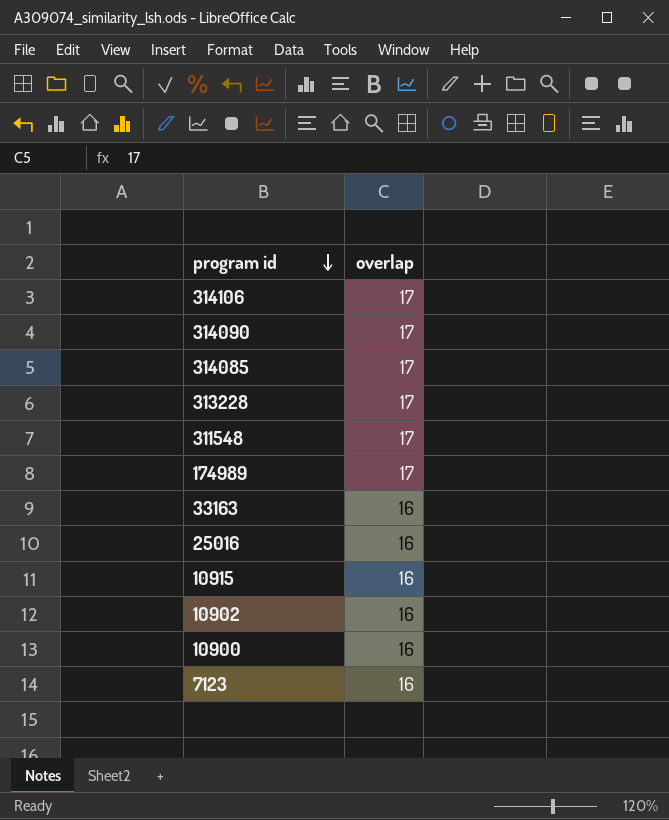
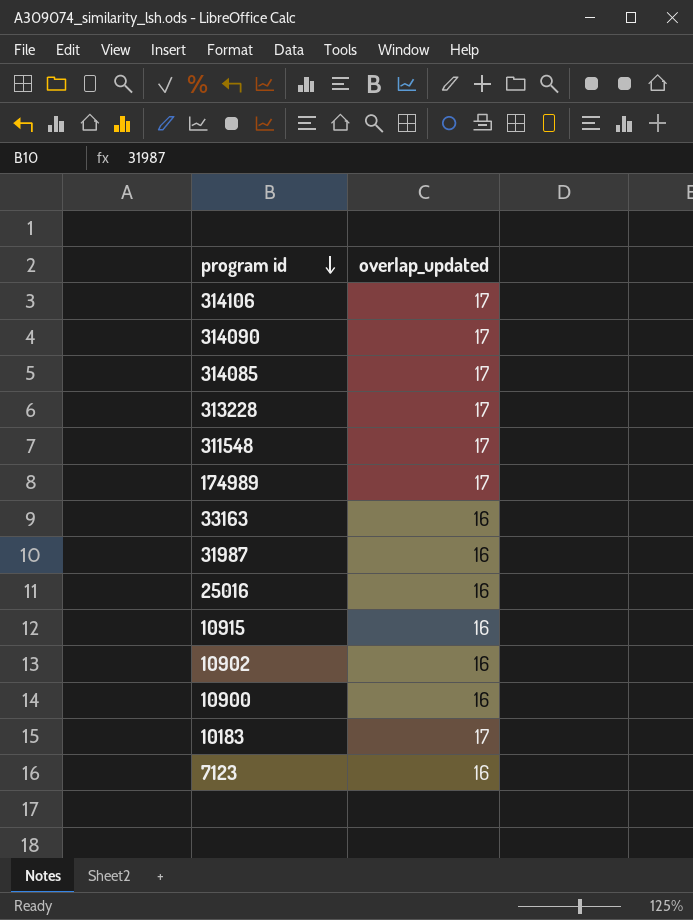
column name: overlap -> overlap_updated
row 31987: none -> 16
row 10183: none -> 17

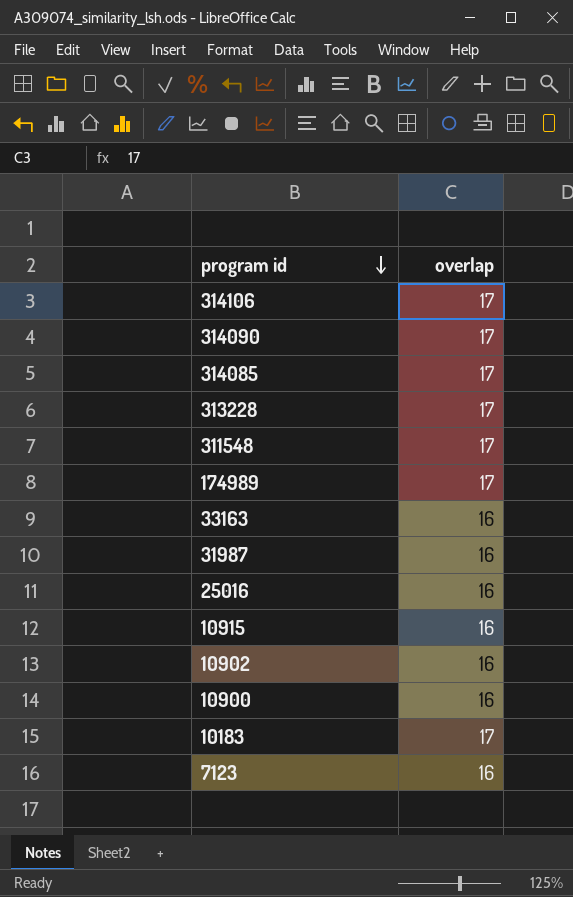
column name: overlap_updated -> overlap

